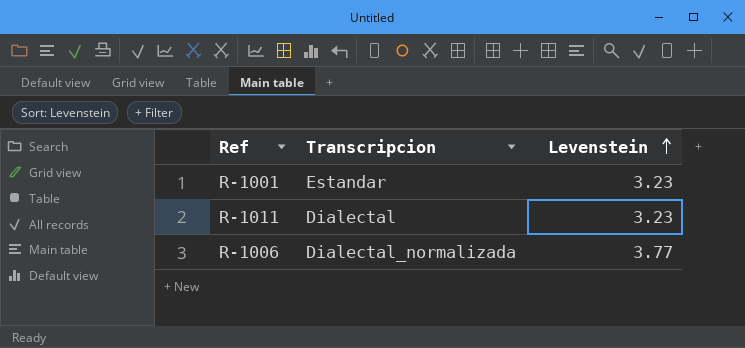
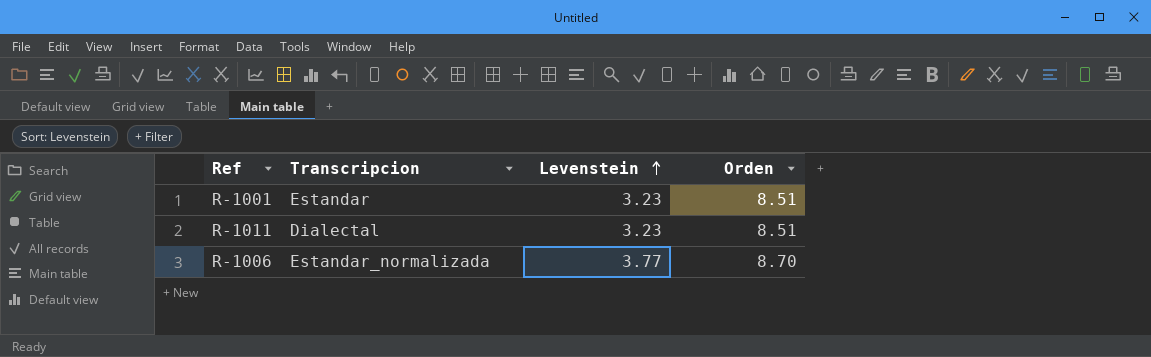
column Orden | position: none -> 4
R-1006 | Transcripcion: Dialectal_normalizada -> Estandar_normalizada

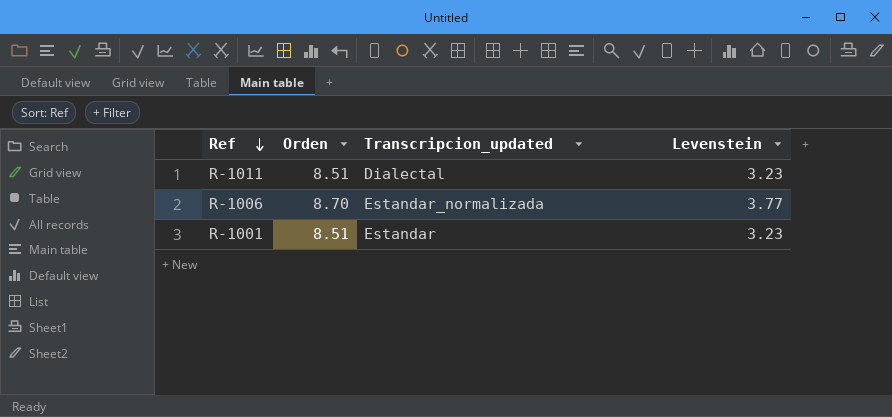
row order: Levenstein ascending -> Ref descending
column Orden | position: 4 -> 2
column name: Transcripcion -> Transcripcion_updated

